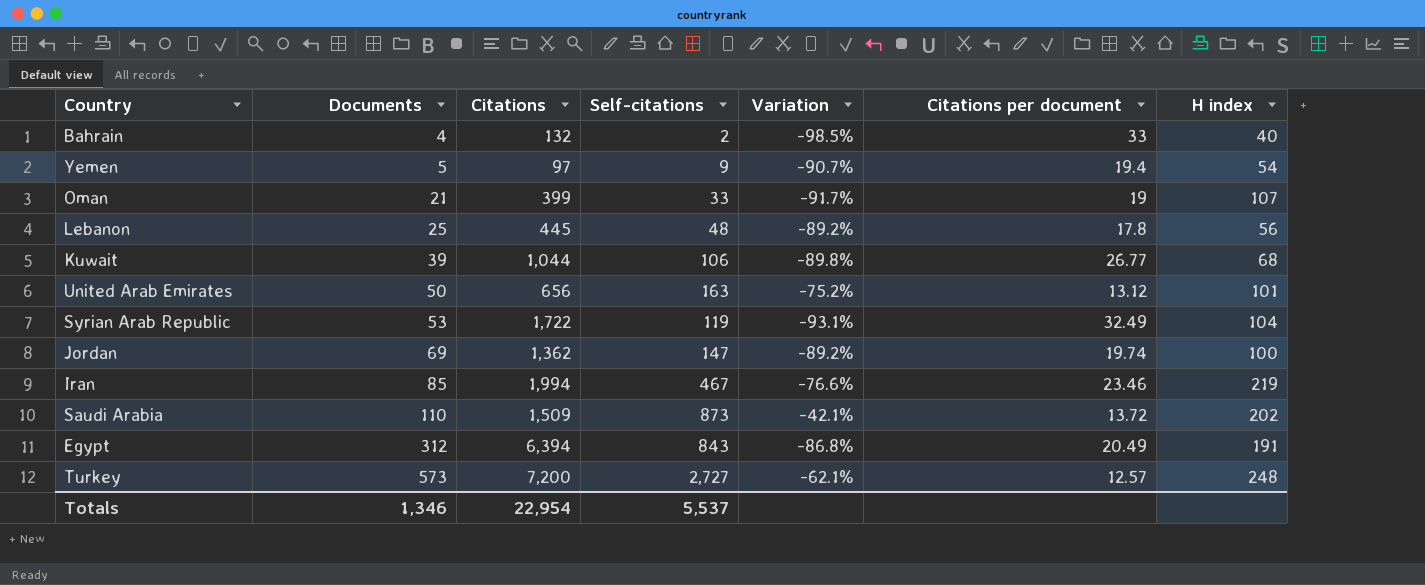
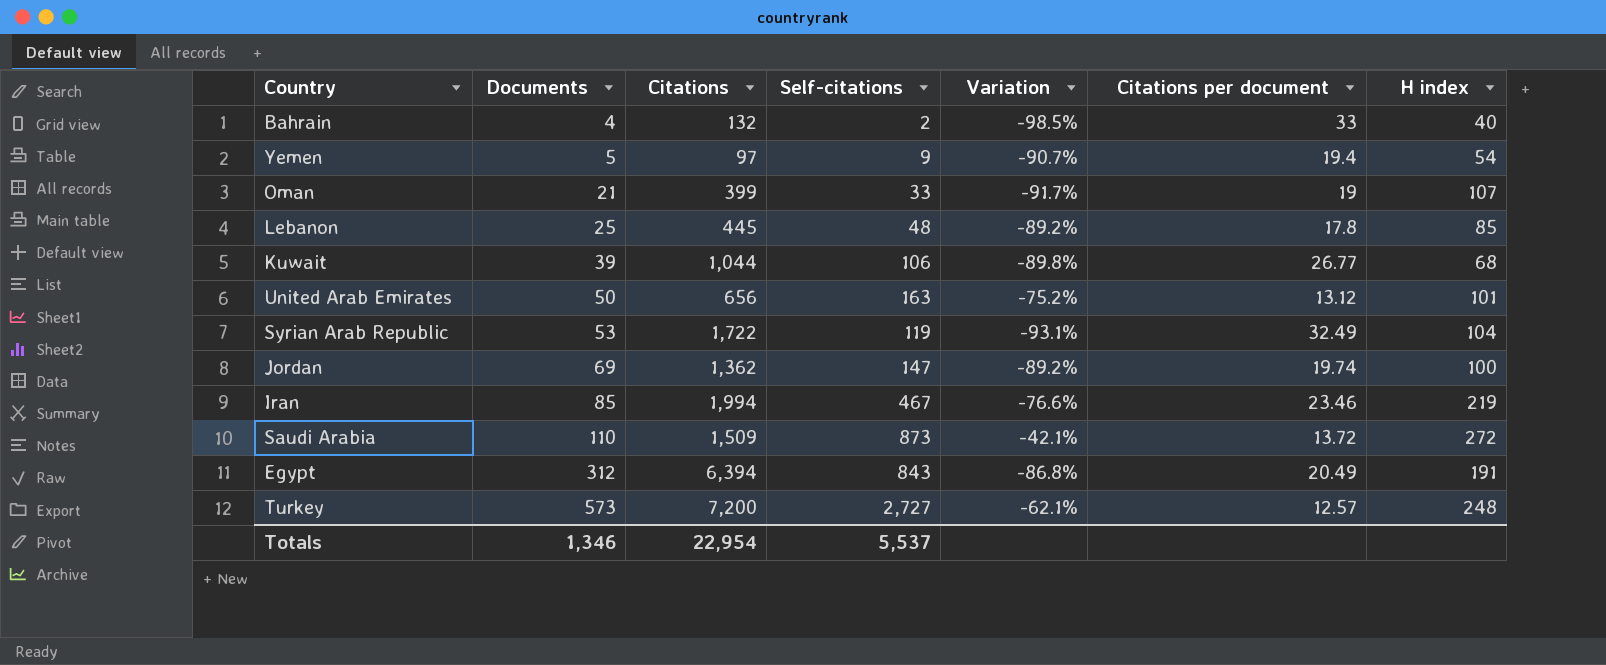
Lebanon | H index: 56 -> 85
Saudi Arabia | H index: 202 -> 272

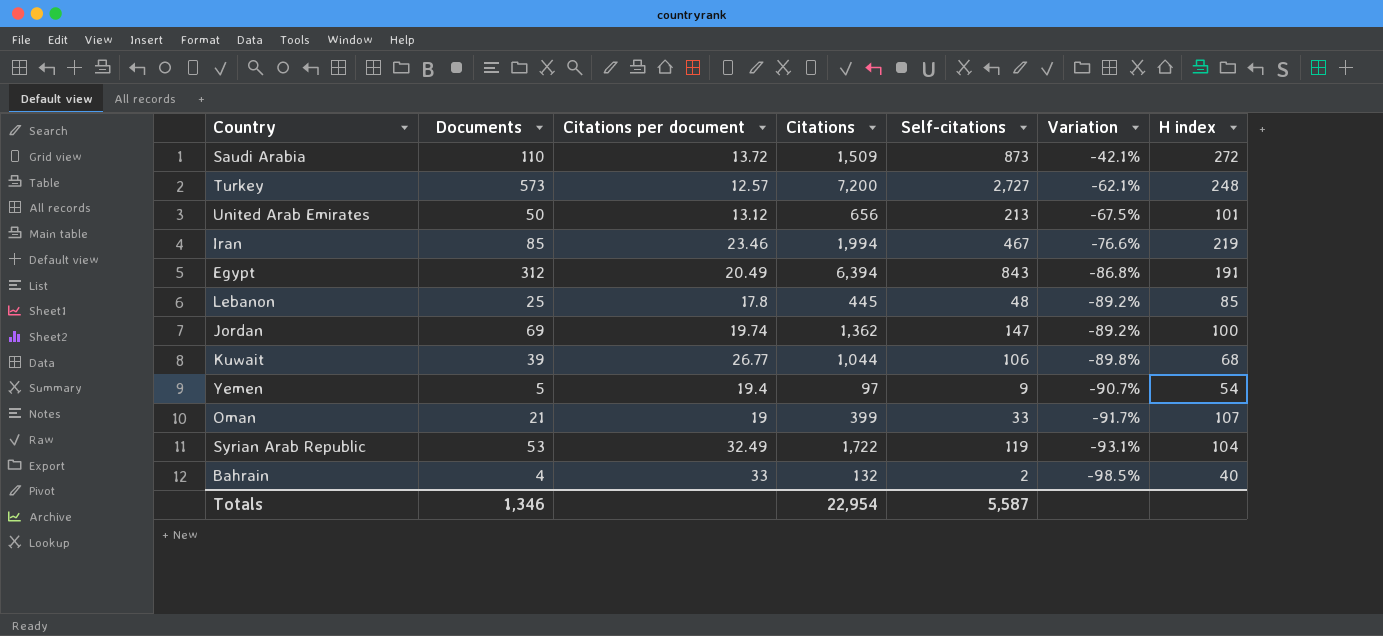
row order: Documents ascending -> Variation descending
column Citations per document | position: 6 -> 3
United Arab Emirates | Self-citations: 163 -> 213
United Arab Emirates | Variation: -75.2% -> -67.5%
Totals | Self-citations: 5,537 -> 5,587

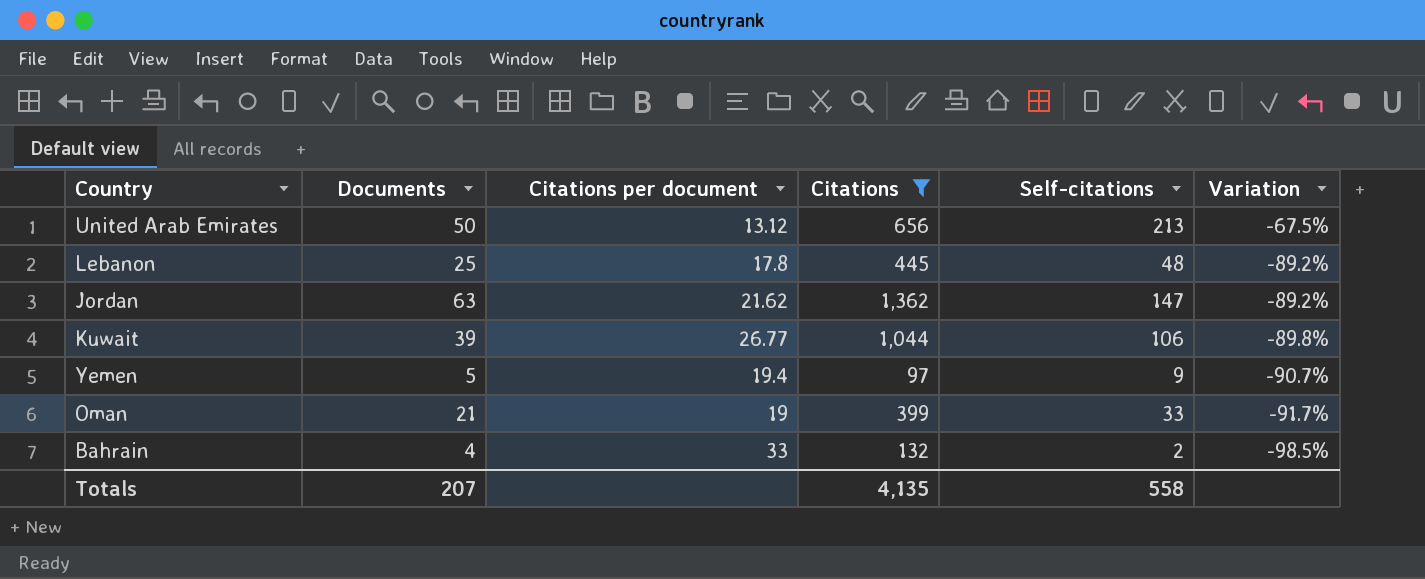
filter: none -> Citations <= 1,362
column H index | position: 7 -> none
Jordan | Documents: 69 -> 63
Jordan | Citations per document: 19.74 -> 21.62
Totals | Documents: 1,346 -> 207
Totals | Citations: 22,954 -> 4,135
Totals | Self-citations: 5,587 -> 558

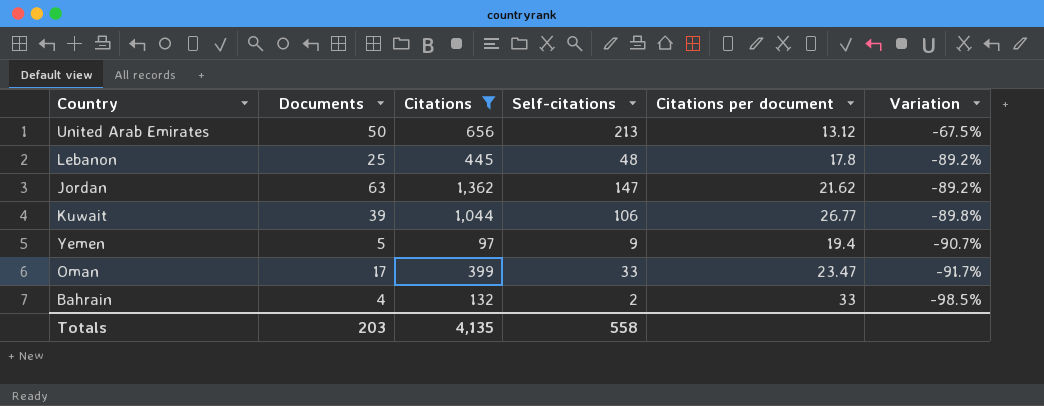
column Citations per document | position: 3 -> 5
Oman | Documents: 21 -> 17
Oman | Citations per document: 19 -> 23.47
Totals | Documents: 207 -> 203

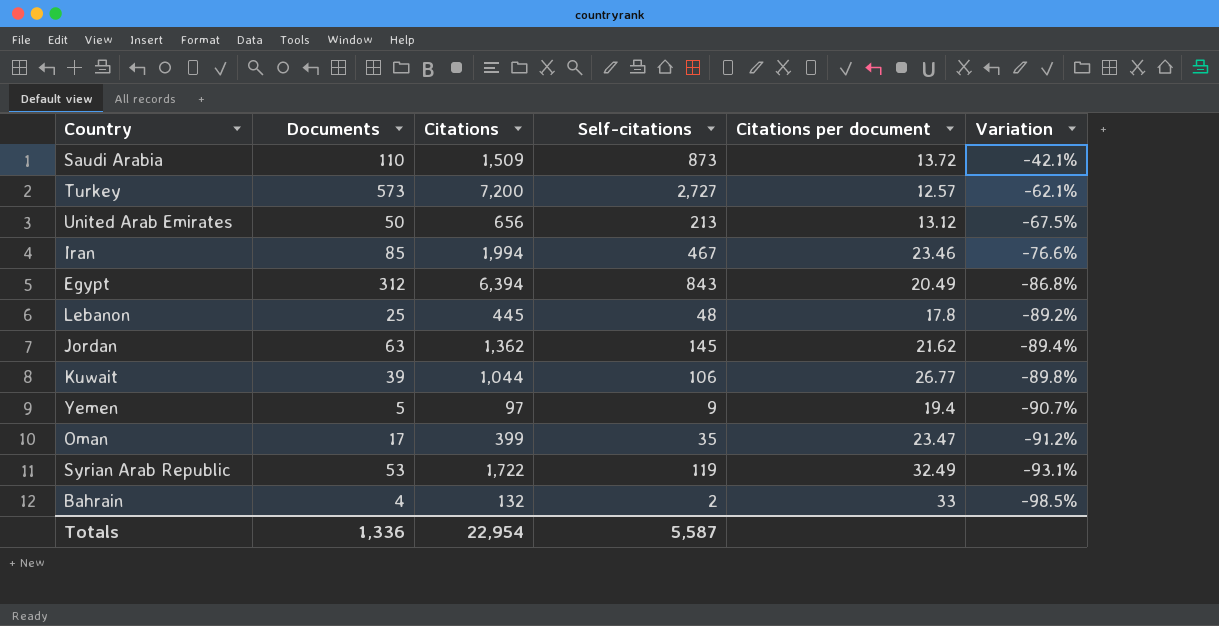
filter: Citations <= 1,362 -> none
Jordan | Self-citations: 147 -> 145
Jordan | Variation: -89.2% -> -89.4%
Oman | Self-citations: 33 -> 35
Oman | Variation: -91.7% -> -91.2%
Totals | Documents: 203 -> 1,336
Totals | Citations: 4,135 -> 22,954
Totals | Self-citations: 558 -> 5,587

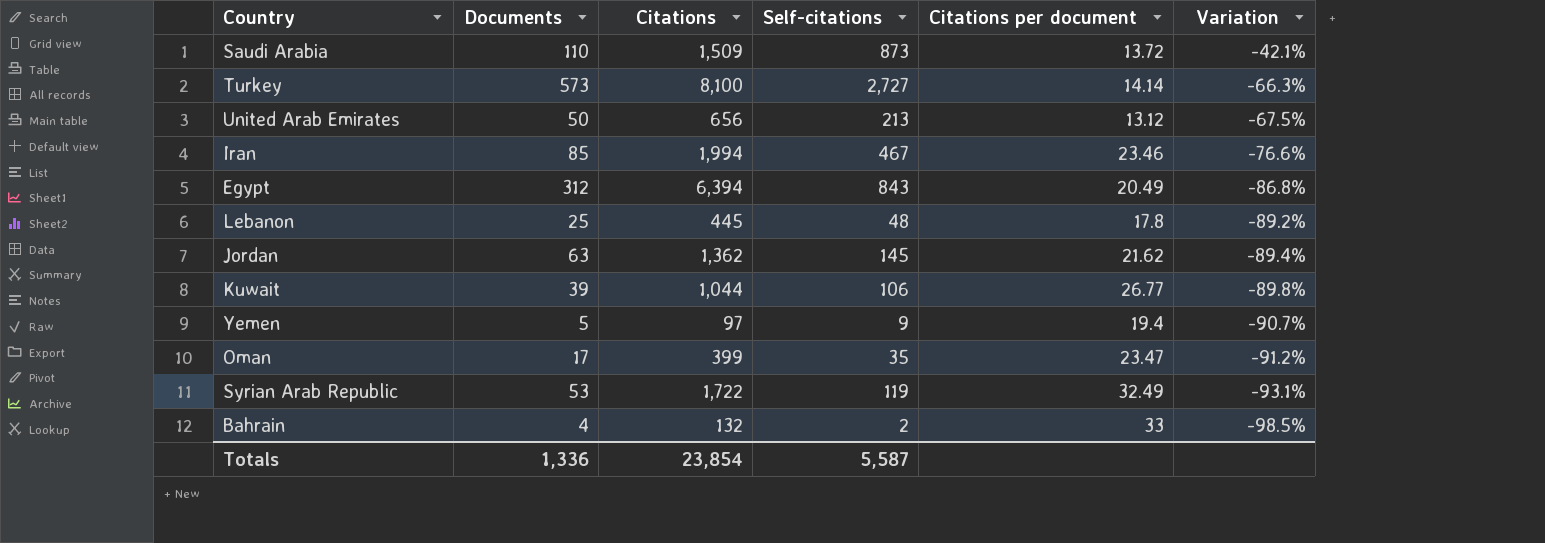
Turkey | Citations: 7,200 -> 8,100
Turkey | Citations per document: 12.57 -> 14.14
Turkey | Variation: -62.1% -> -66.3%
Totals | Citations: 22,954 -> 23,854

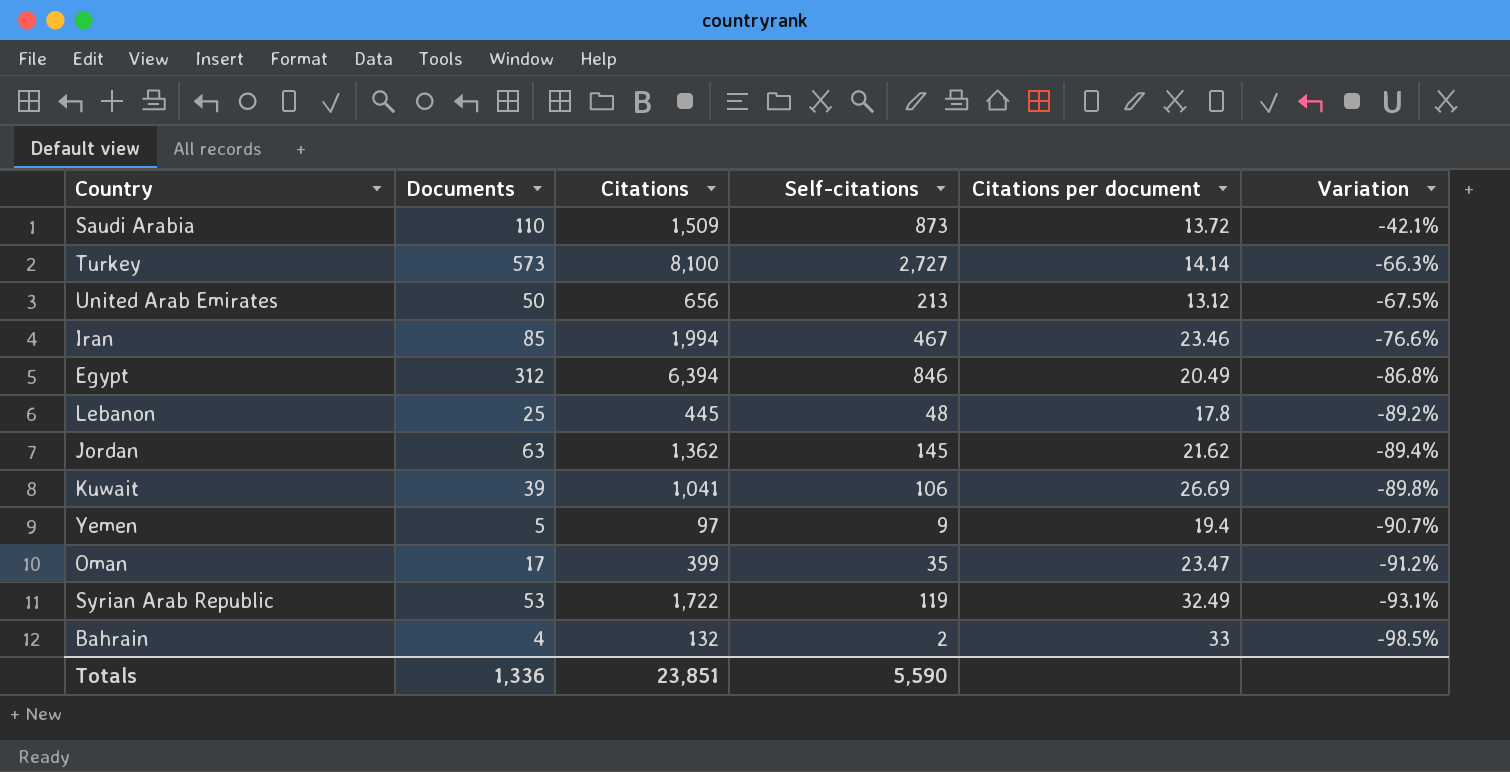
Egypt | Self-citations: 843 -> 846
Kuwait | Citations: 1,044 -> 1,041
Kuwait | Citations per document: 26.77 -> 26.69
Totals | Citations: 23,854 -> 23,851
Totals | Self-citations: 5,587 -> 5,590

